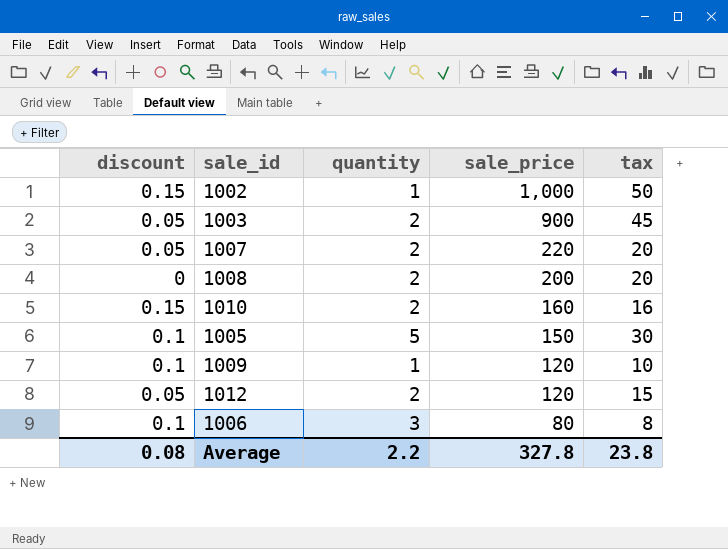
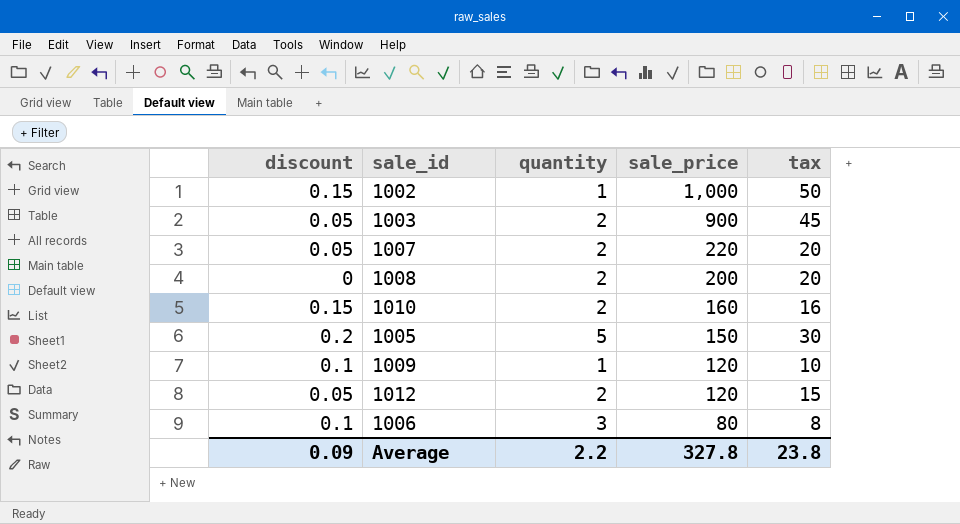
1005 | discount: 0.1 -> 0.2
Average | discount: 0.08 -> 0.09

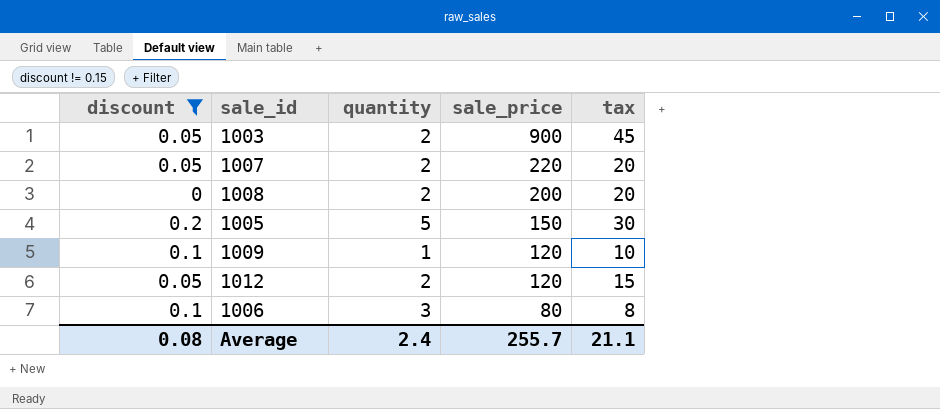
filter: none -> discount != 0.15
Average | discount: 0.09 -> 0.08
Average | quantity: 2.2 -> 2.4
Average | sale_price: 327.8 -> 255.7
Average | tax: 23.8 -> 21.1

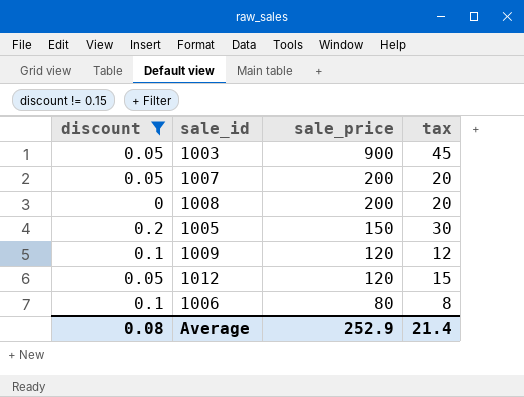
column quantity | position: 3 -> none
1007 | sale_price: 220 -> 200
1009 | tax: 10 -> 12
Average | sale_price: 255.7 -> 252.9
Average | tax: 21.1 -> 21.4

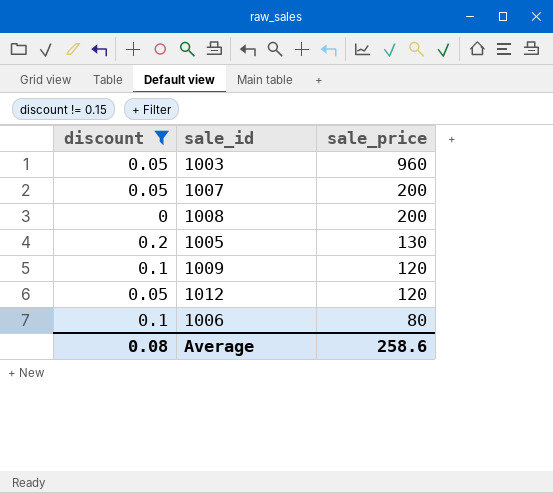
column tax | position: 4 -> none
1003 | sale_price: 900 -> 960
1005 | sale_price: 150 -> 130
Average | sale_price: 252.9 -> 258.6

